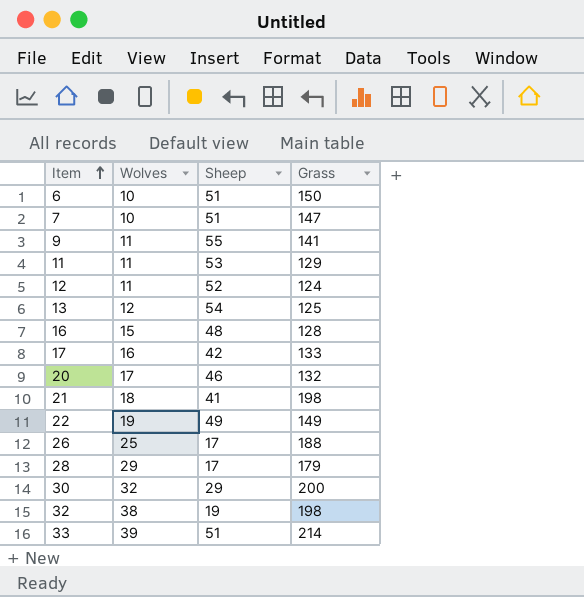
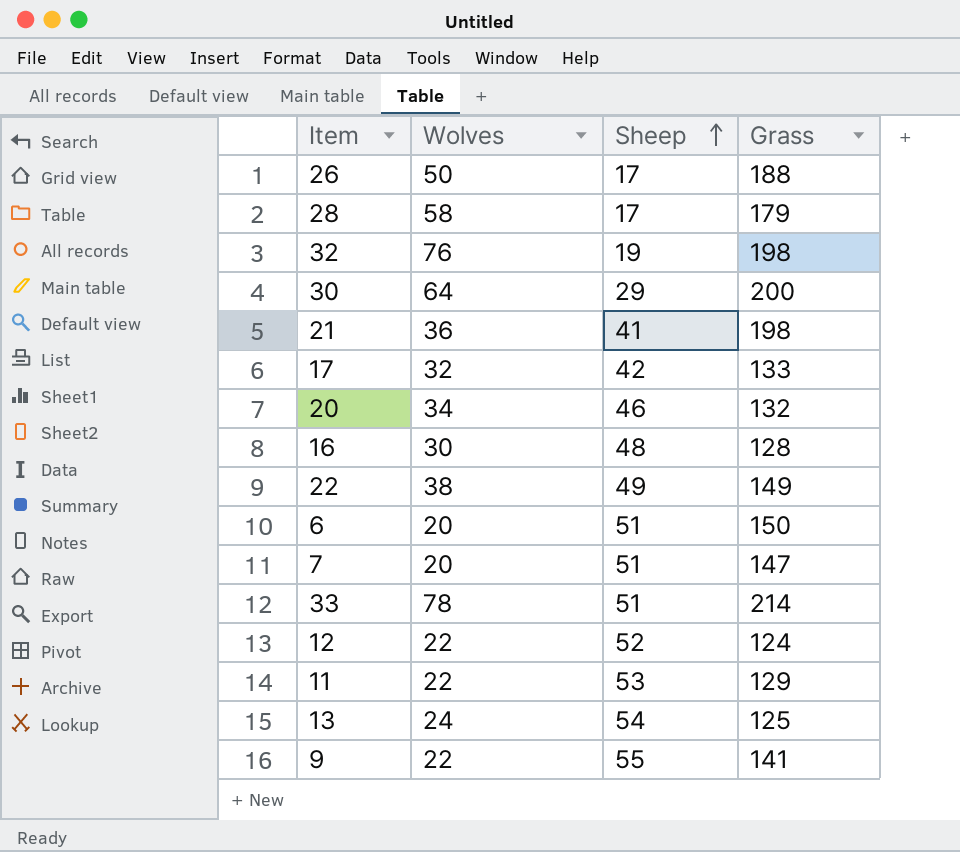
row order: Item ascending -> Sheep ascending
26 | Wolves: 25 -> 50
28 | Wolves: 29 -> 58
32 | Wolves: 38 -> 76
30 | Wolves: 32 -> 64
21 | Wolves: 18 -> 36
17 | Wolves: 16 -> 32
20 | Wolves: 17 -> 34
16 | Wolves: 15 -> 30
22 | Wolves: 19 -> 38
6 | Wolves: 10 -> 20
7 | Wolves: 10 -> 20
33 | Wolves: 39 -> 78
12 | Wolves: 11 -> 22
11 | Wolves: 11 -> 22
13 | Wolves: 12 -> 24
9 | Wolves: 11 -> 22

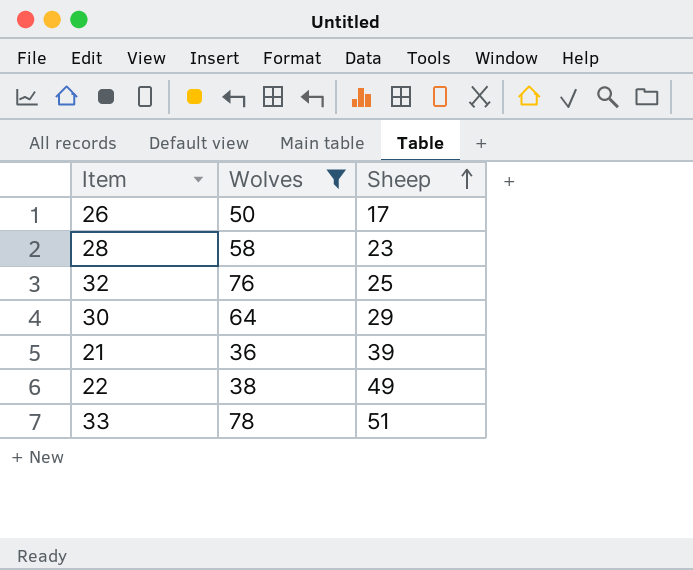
filter: none -> Wolves >= 36
column Grass | position: 4 -> none
28 | Sheep: 17 -> 23
32 | Sheep: 19 -> 25
21 | Sheep: 41 -> 39

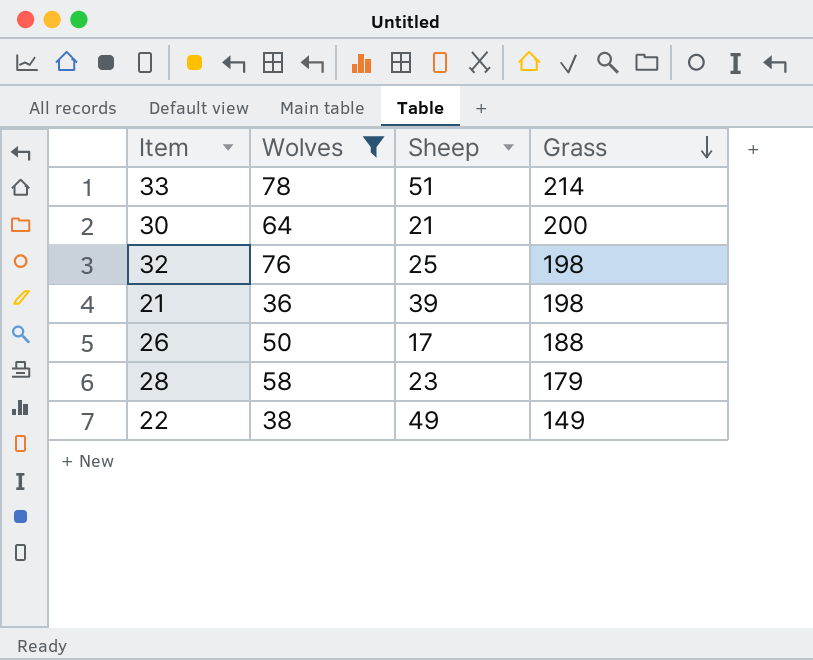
row order: Sheep ascending -> Grass descending
column Grass | position: none -> 4
30 | Sheep: 29 -> 21

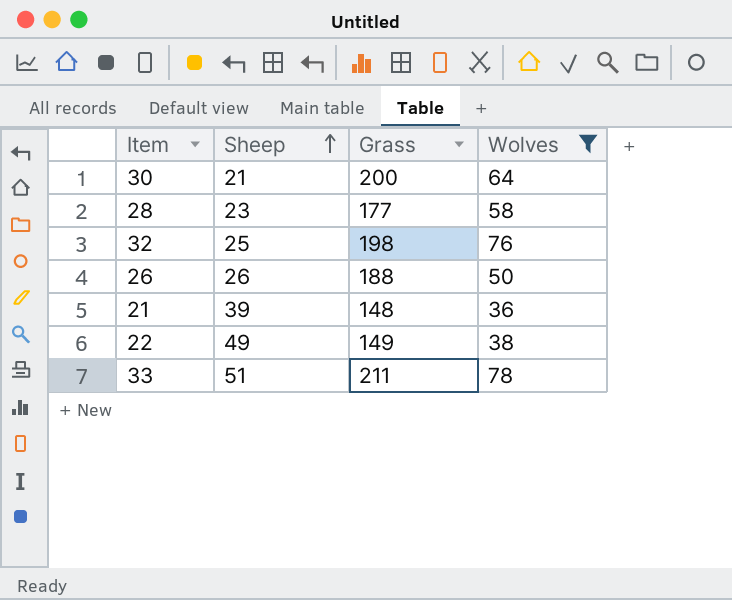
row order: Grass descending -> Sheep ascending
column Wolves | position: 2 -> 4
28 | Grass: 179 -> 177
26 | Sheep: 17 -> 26
21 | Grass: 198 -> 148
33 | Grass: 214 -> 211

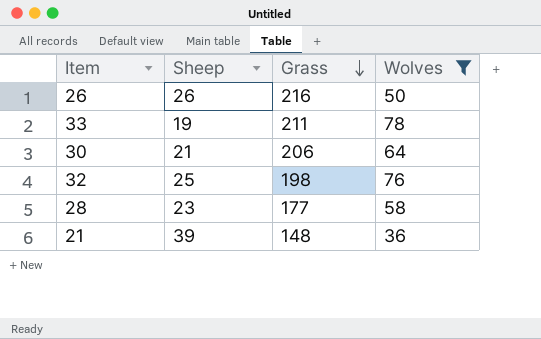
row order: Sheep ascending -> Grass descending
row 22: 49 | 149 | 38 -> none
26 | Grass: 188 -> 216
33 | Sheep: 51 -> 19
30 | Grass: 200 -> 206

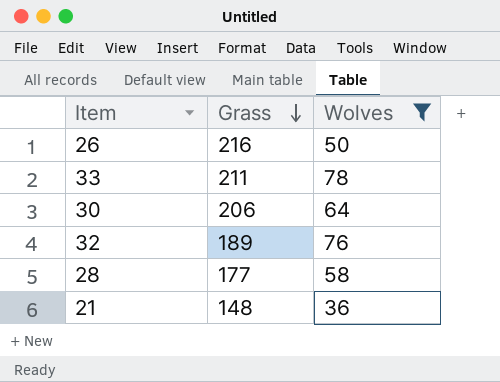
column Sheep | position: 2 -> none
32 | Grass: 198 -> 189

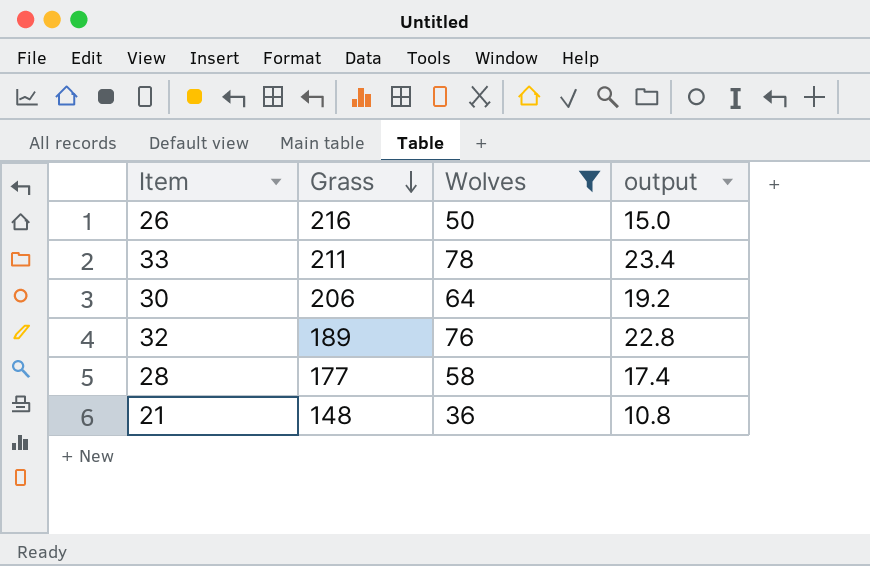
column output | formula: none -> [Wolves] * 0.3

